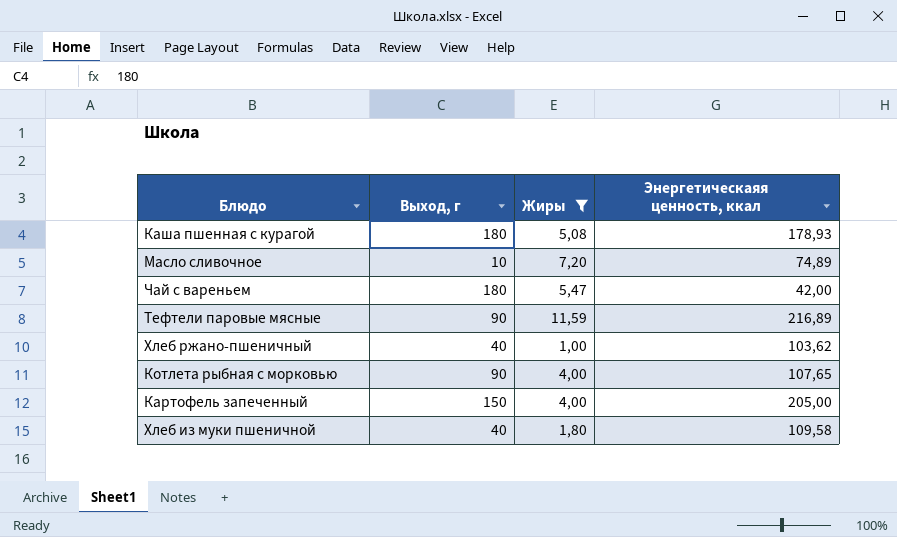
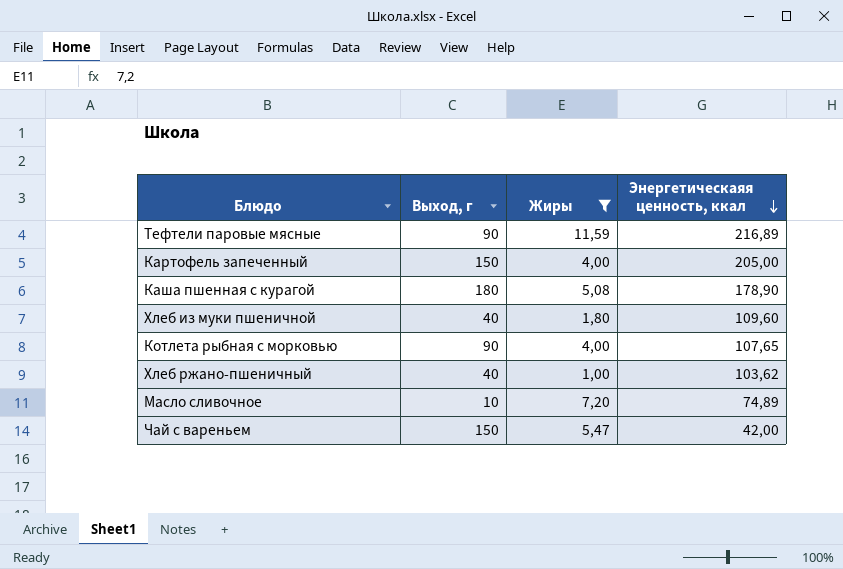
row order: none -> Энергетическаяя ценность, ккал descending
Каша пшенная с курагой | Энергетическаяя ценность, ккал: 178,93 -> 178,90
Хлеб из муки пшеничной | Энергетическаяя ценность, ккал: 109,58 -> 109,60
Чай с вареньем | Выход, г: 180 -> 150

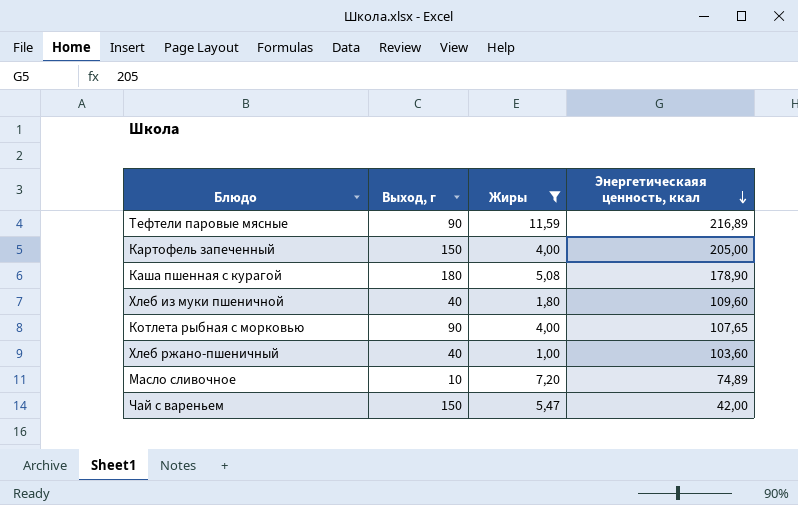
Хлеб ржано-пшеничный | Энергетическаяя ценность, ккал: 103,62 -> 103,60

